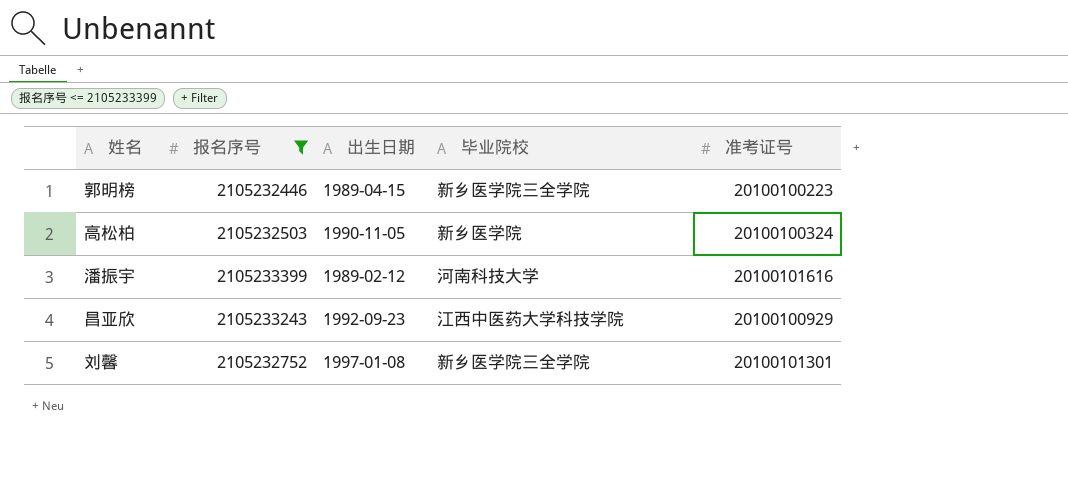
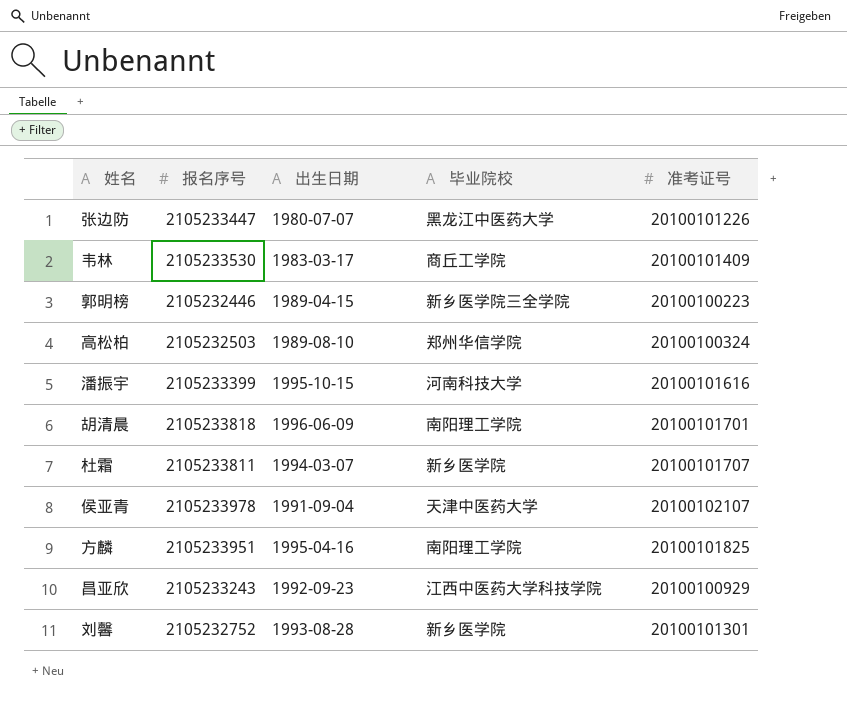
filter: 报名序号 <= 2105233399 -> none
高松柏 | 出生日期: 1990-11-05 -> 1989-08-10
高松柏 | 毕业院校: 新乡医学院 -> 郑州华信学院
潘振宇 | 出生日期: 1989-02-12 -> 1995-10-15
刘馨 | 出生日期: 1997-01-08 -> 1993-08-28
刘馨 | 毕业院校: 新乡医学院三全学院 -> 新乡医学院

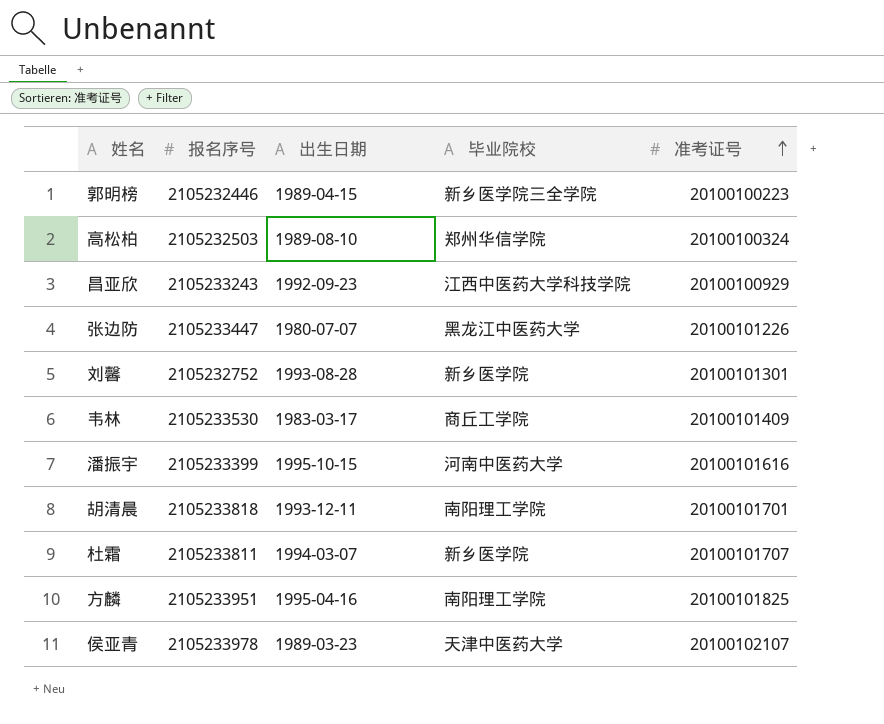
row order: none -> 准考证号 ascending
潘振宇 | 毕业院校: 河南科技大学 -> 河南中医药大学
胡清晨 | 出生日期: 1996-06-09 -> 1993-12-11
侯亚青 | 出生日期: 1991-09-04 -> 1989-03-23

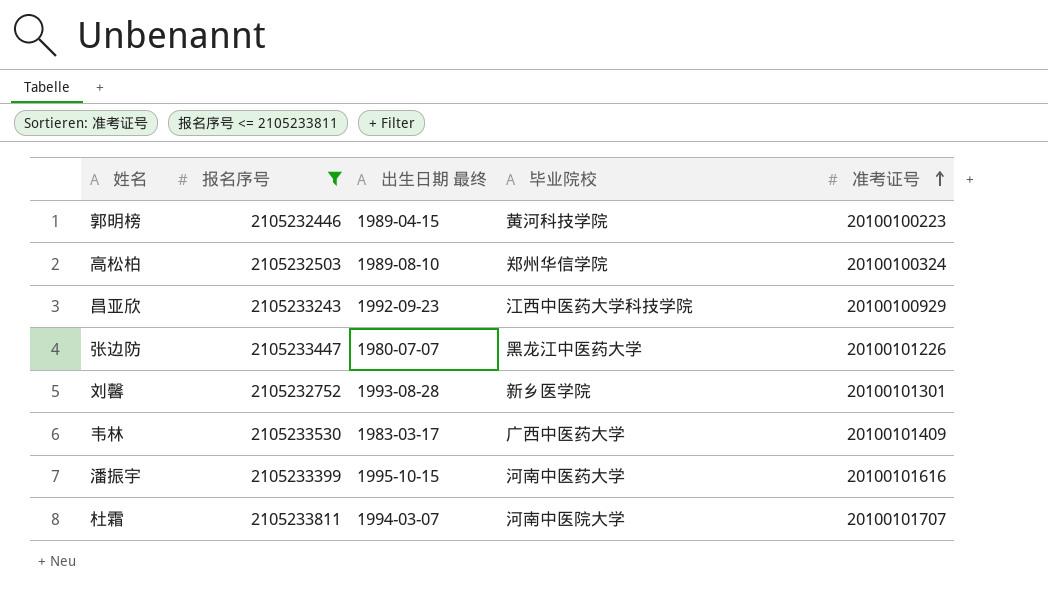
filter: none -> 报名序号 <= 2105233811
column name: 出生日期 -> 出生日期 最终
郭明榜 | 毕业院校: 新乡医学院三全学院 -> 黄河科技学院
韦林 | 毕业院校: 商丘工学院 -> 广西中医药大学
杜霜 | 毕业院校: 新乡医学院 -> 河南中医院大学

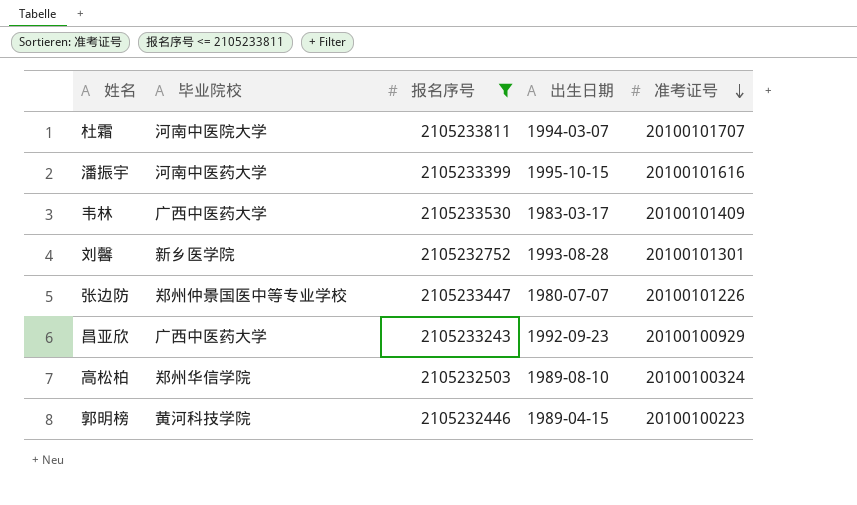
row order: 准考证号 ascending -> 准考证号 descending
column 毕业院校 | position: 4 -> 2
column name: 出生日期 最终 -> 出生日期
张边防 | 毕业院校: 黑龙江中医药大学 -> 郑州仲景国医中等专业学校
昌亚欣 | 毕业院校: 江西中医药大学科技学院 -> 广西中医药大学

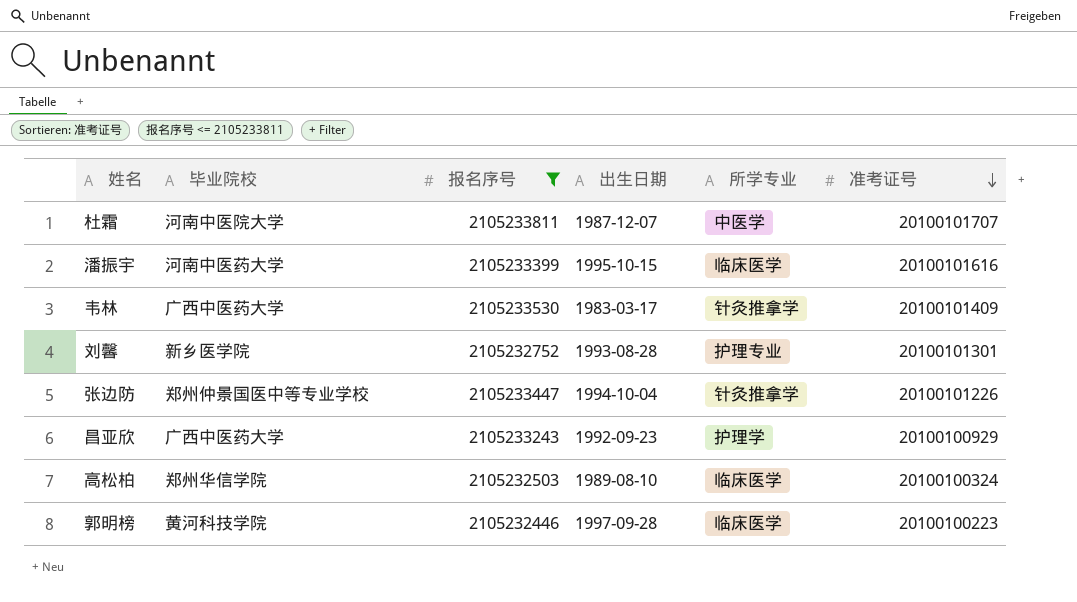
column 所学专业 | position: none -> 5
杜霜 | 出生日期: 1994-03-07 -> 1987-12-07
张边防 | 出生日期: 1980-07-07 -> 1994-10-04
郭明榜 | 出生日期: 1989-04-15 -> 1997-09-28

